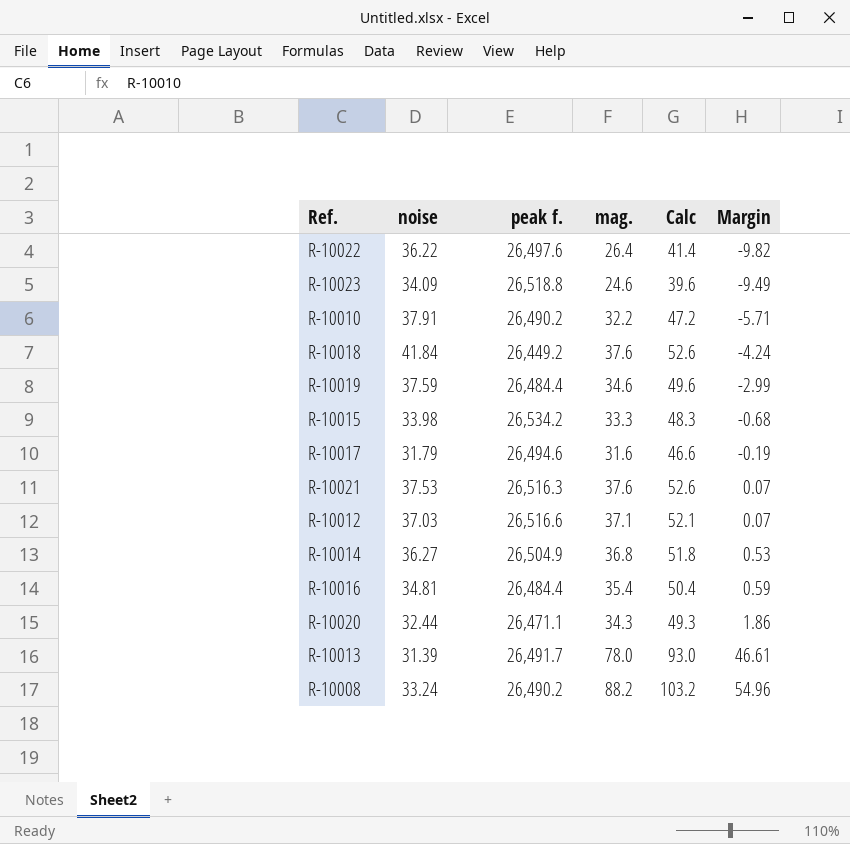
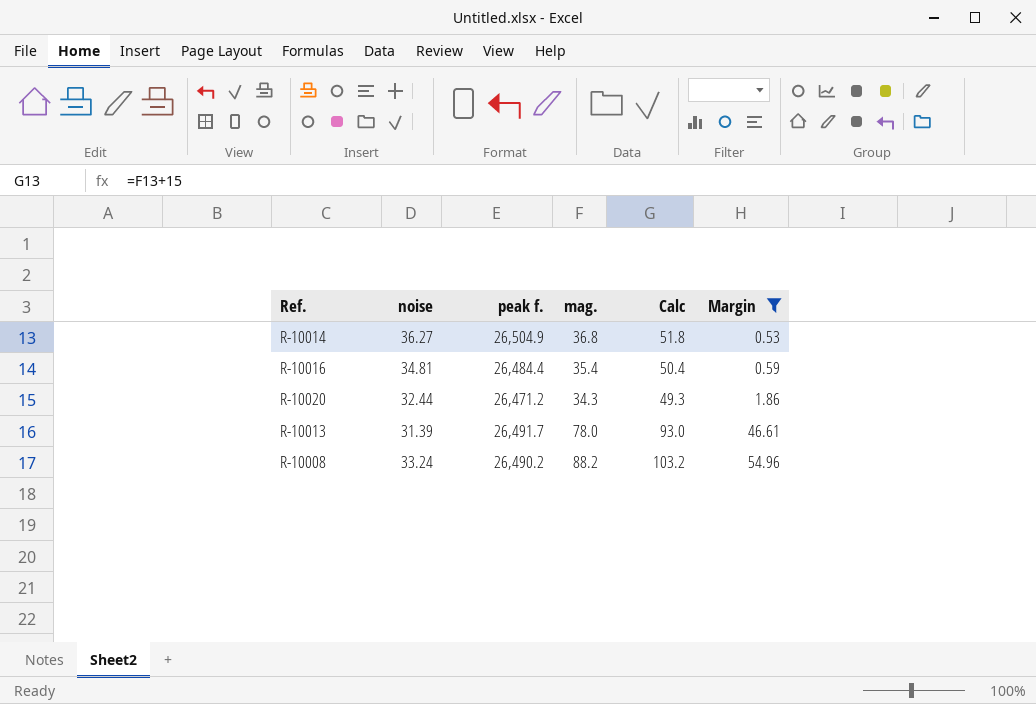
filter: none -> Margin >= 0.53
R-10020 | peak f.: 26,471.1 -> 26,471.2

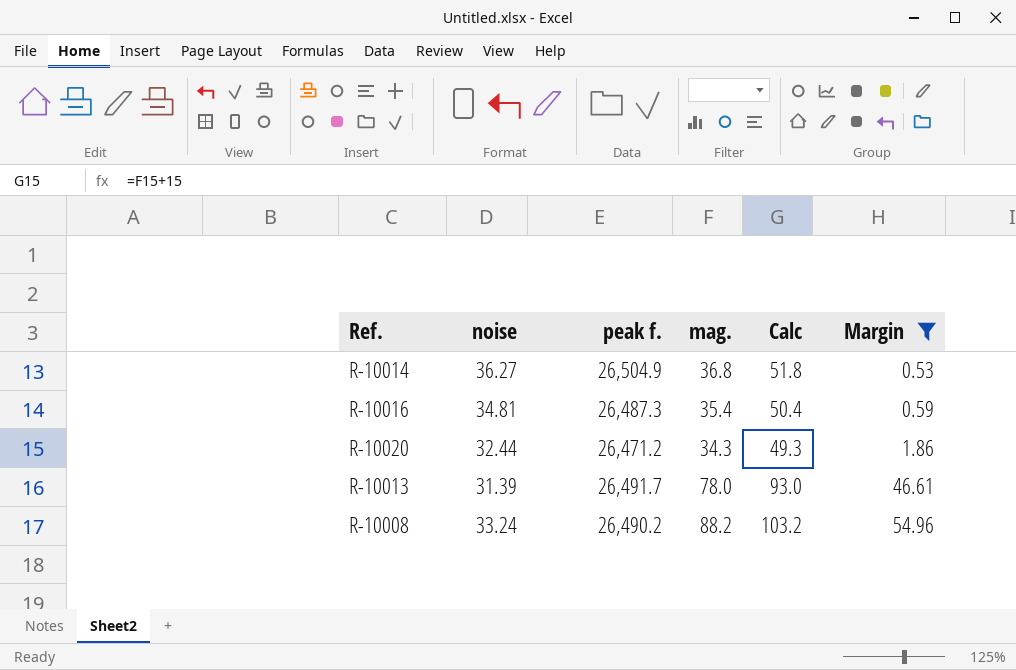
R-10016 | peak f.: 26,484.4 -> 26,487.3

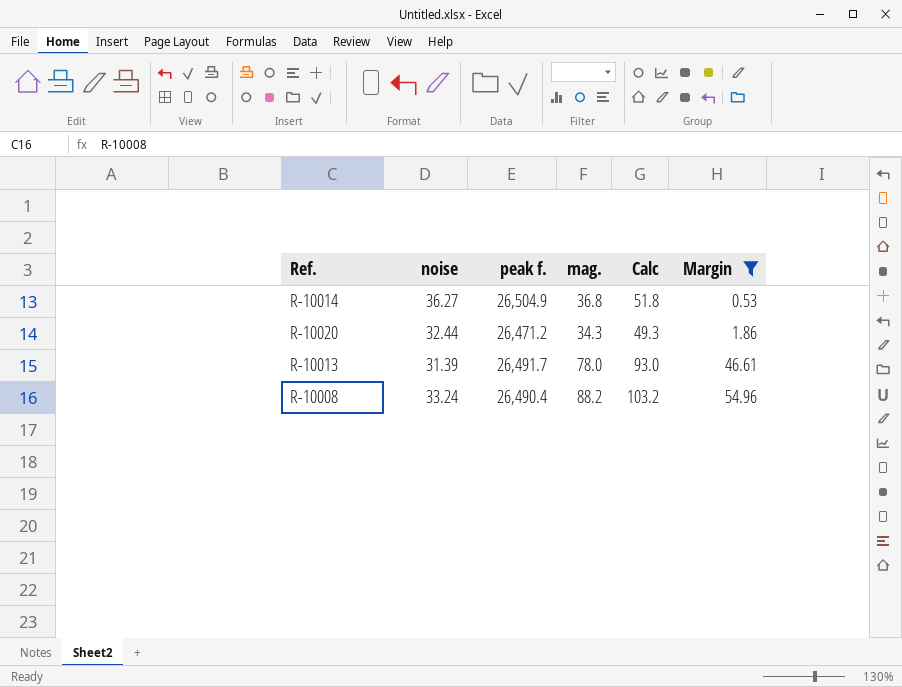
row R-10016: 34.81 | 26,487.3 | 35.4 | 50.4 | 0.59 -> none
R-10008 | peak f.: 26,490.2 -> 26,490.4

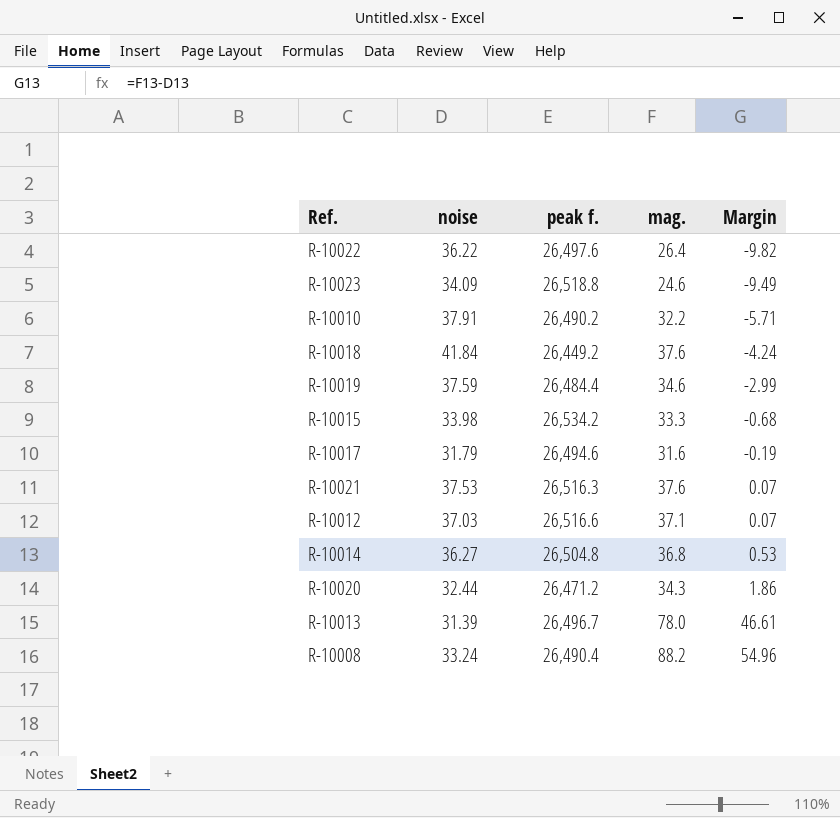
filter: Margin >= 0.53 -> none
column Calc | formula: [mag.] + 15 -> none
R-10014 | peak f.: 26,504.9 -> 26,504.8
R-10013 | peak f.: 26,491.7 -> 26,496.7

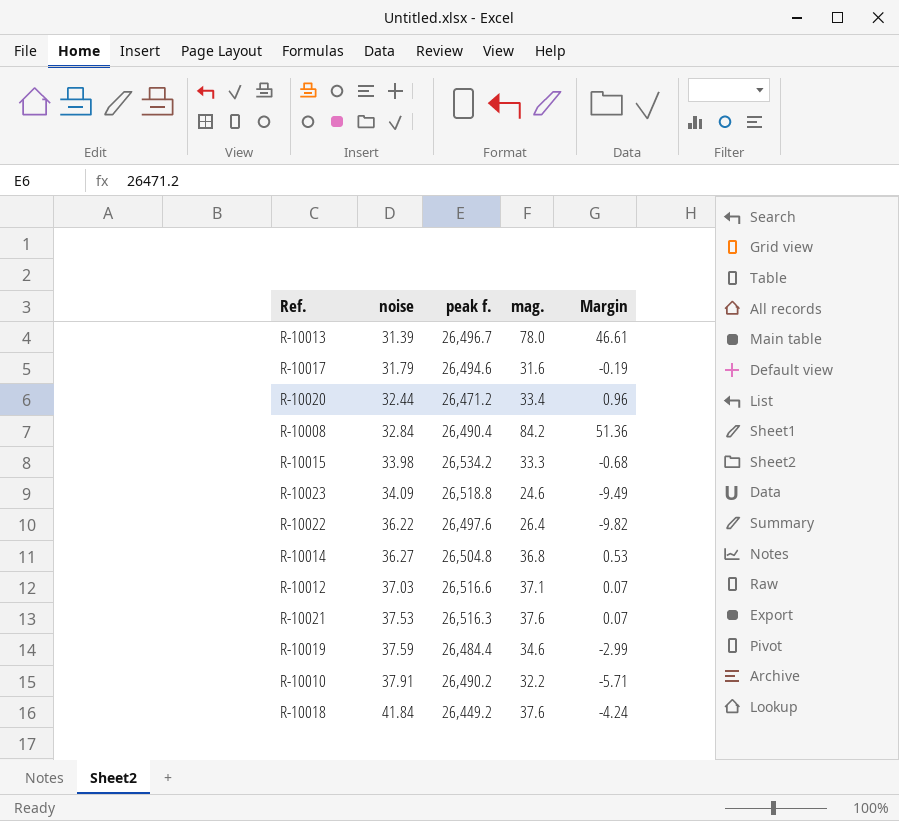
row order: Margin ascending -> noise ascending
R-10020 | mag.: 34.3 -> 33.4
R-10020 | Margin: 1.86 -> 0.96
R-10008 | noise: 33.24 -> 32.84
R-10008 | mag.: 88.2 -> 84.2
R-10008 | Margin: 54.96 -> 51.36

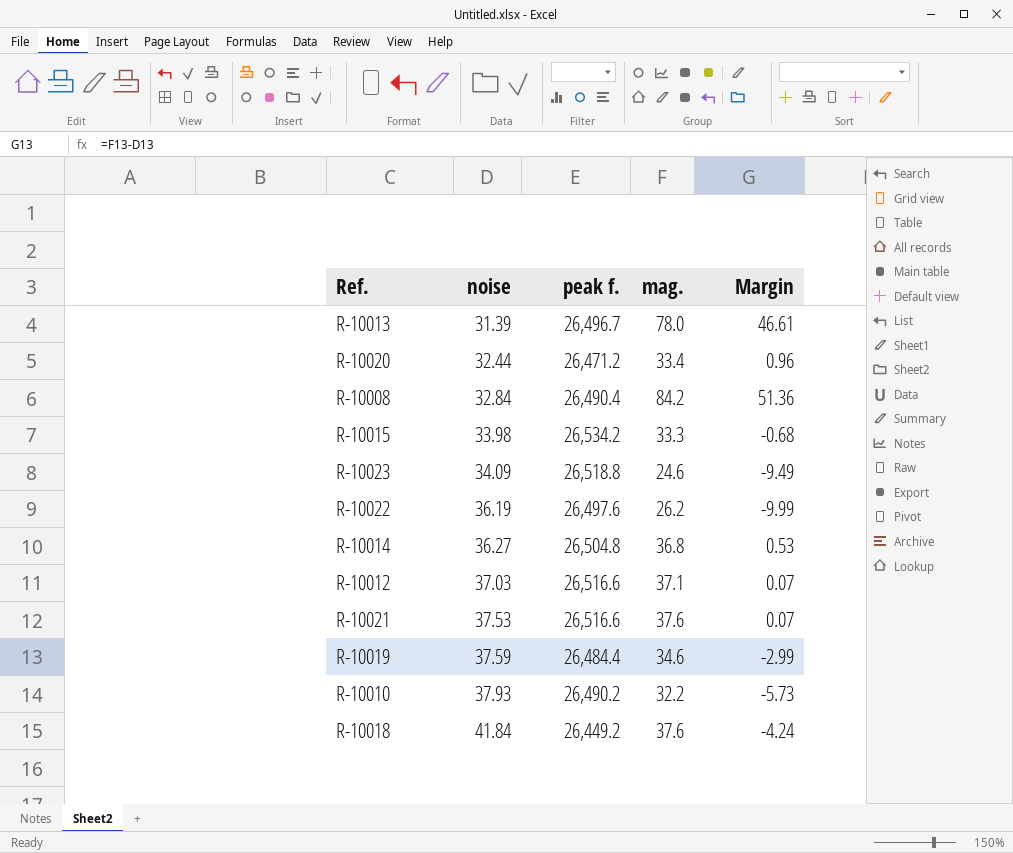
row R-10017: 31.79 | 26,494.6 | 31.6 | -0.19 -> none
R-10022 | noise: 36.22 -> 36.19
R-10022 | mag.: 26.4 -> 26.2
R-10022 | Margin: -9.82 -> -9.99
R-10021 | peak f.: 26,516.3 -> 26,516.6
R-10010 | noise: 37.91 -> 37.93
R-10010 | Margin: -5.71 -> -5.73

